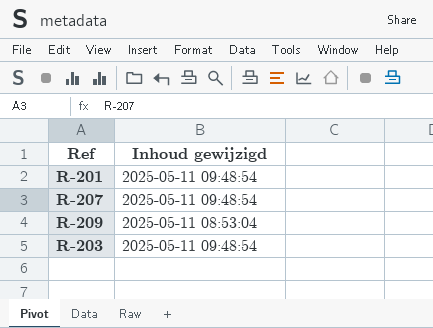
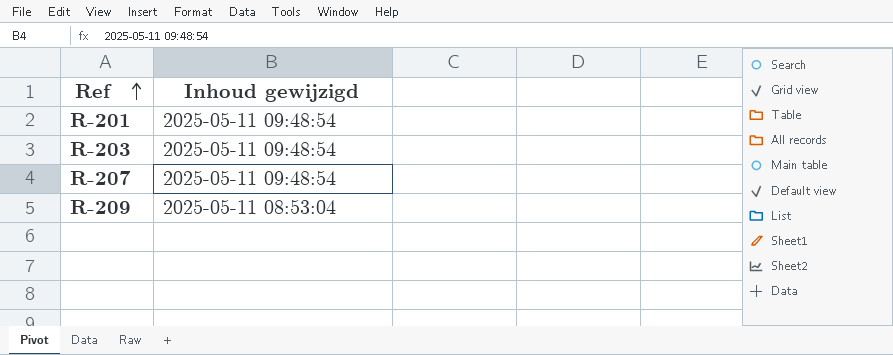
row order: none -> Ref ascending

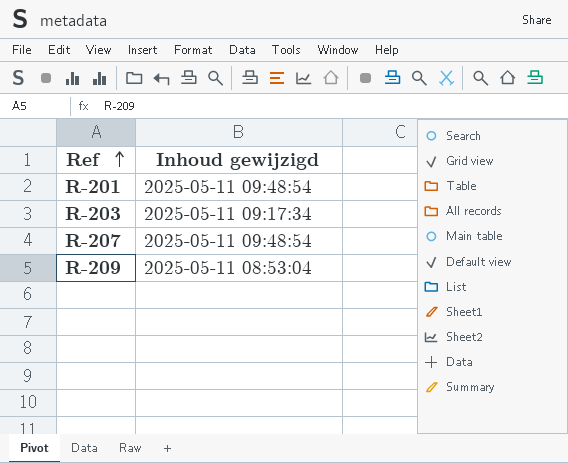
R-203 | Inhoud gewijzigd: 2025-05-11 09:48:54 -> 2025-05-11 09:17:34

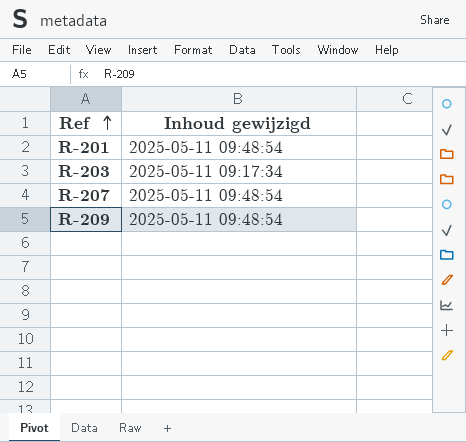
R-209 | Inhoud gewijzigd: 2025-05-11 08:53:04 -> 2025-05-11 09:48:54

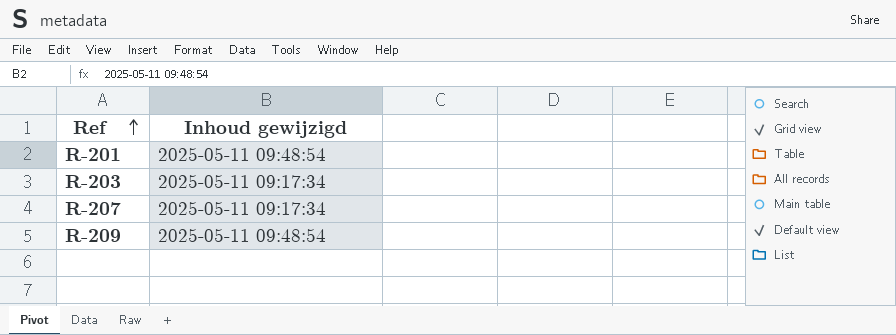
R-207 | Inhoud gewijzigd: 2025-05-11 09:48:54 -> 2025-05-11 09:17:34

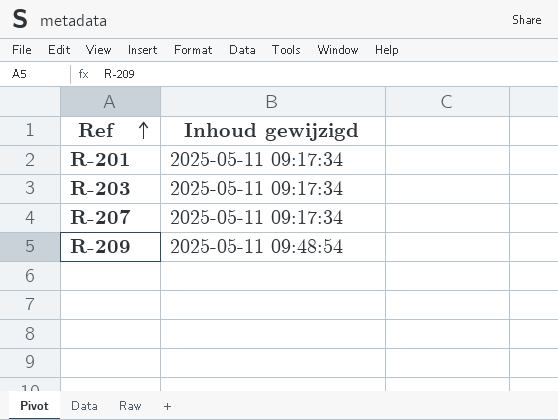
R-201 | Inhoud gewijzigd: 2025-05-11 09:48:54 -> 2025-05-11 09:17:34

